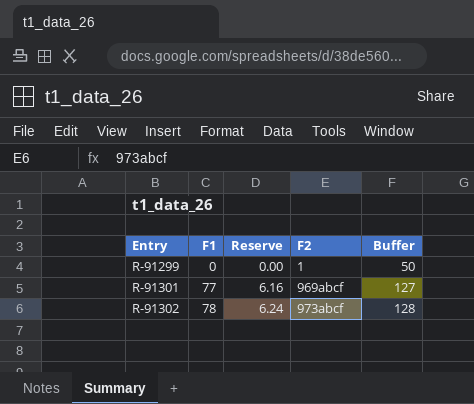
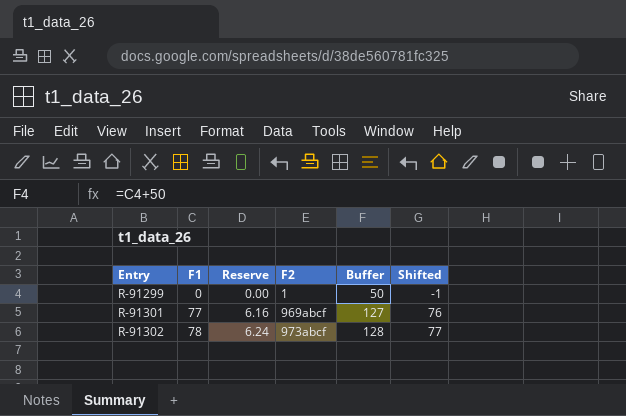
column Shifted | formula: none -> [F1] - 1

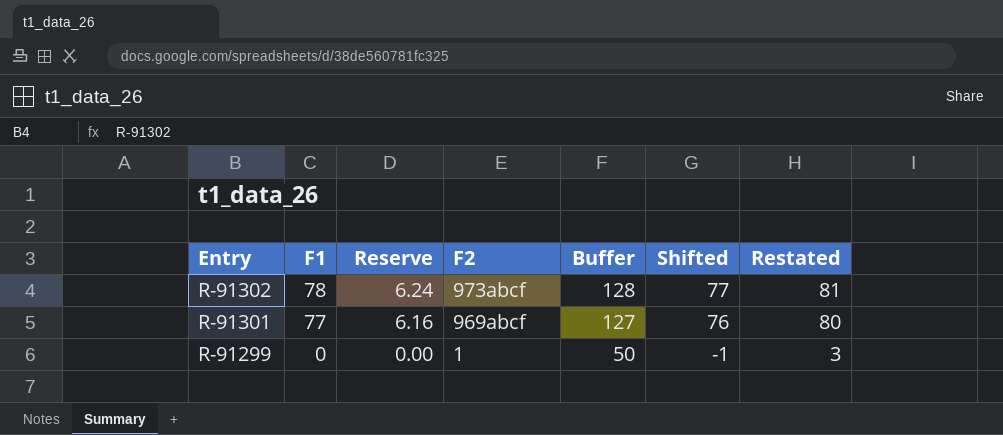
row order: Entry ascending -> Entry descending
column Restated | formula: none -> [F1] + 3

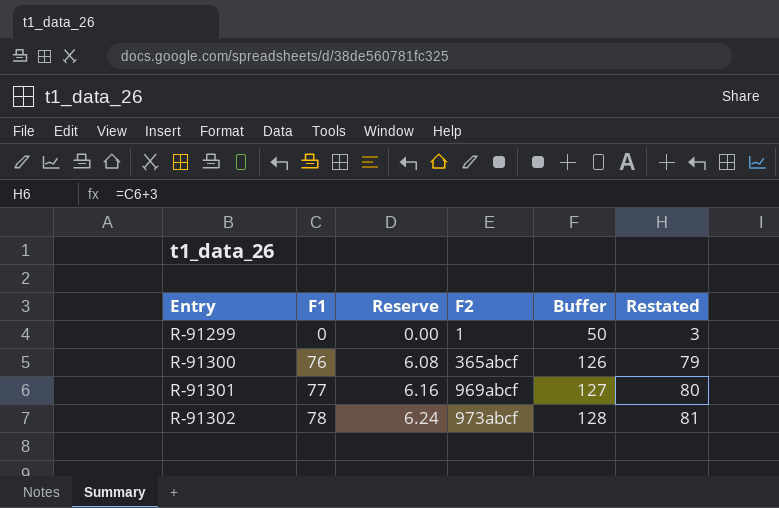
row order: Entry descending -> Entry ascending
column Shifted | formula: [F1] - 1 -> none
row R-91300: none -> 76 | 6.08 | 365abcf | 126 | 79

